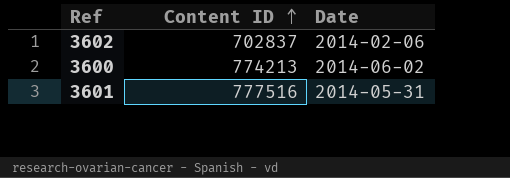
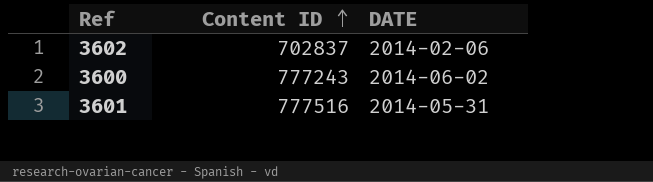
column name: Date -> DATE
3600 | Content ID: 774213 -> 777243

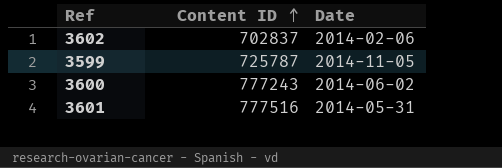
column name: DATE -> Date
row 3599: none -> 725787 | 2014-11-05

